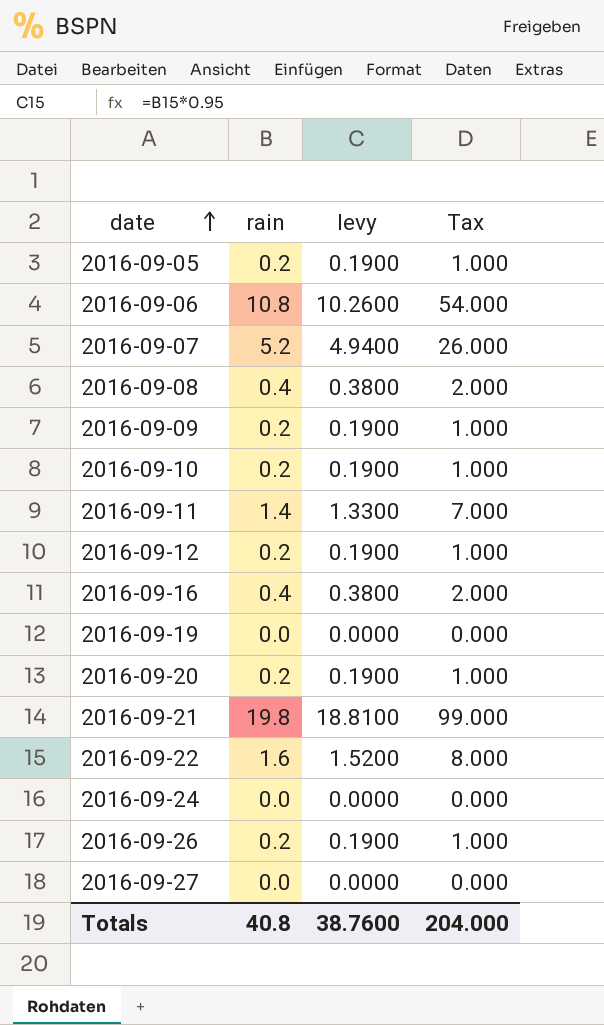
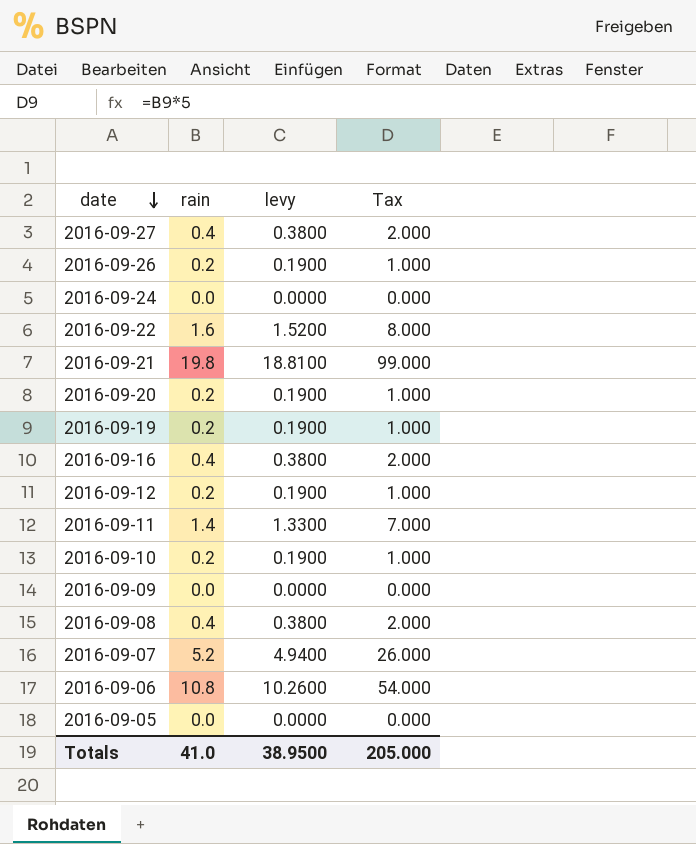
row order: date ascending -> date descending
2016-09-27 | rain: 0.0 -> 0.4
2016-09-27 | levy: 0.0000 -> 0.3800
2016-09-27 | Tax: 0.000 -> 2.000
2016-09-19 | rain: 0.0 -> 0.2
2016-09-19 | levy: 0.0000 -> 0.1900
2016-09-19 | Tax: 0.000 -> 1.000
2016-09-09 | rain: 0.2 -> 0.0
2016-09-09 | levy: 0.1900 -> 0.0000
2016-09-09 | Tax: 1.000 -> 0.000
2016-09-05 | rain: 0.2 -> 0.0
2016-09-05 | levy: 0.1900 -> 0.0000
2016-09-05 | Tax: 1.000 -> 0.000
Totals | rain: 40.8 -> 41.0
Totals | levy: 38.7600 -> 38.9500
Totals | Tax: 204.000 -> 205.000

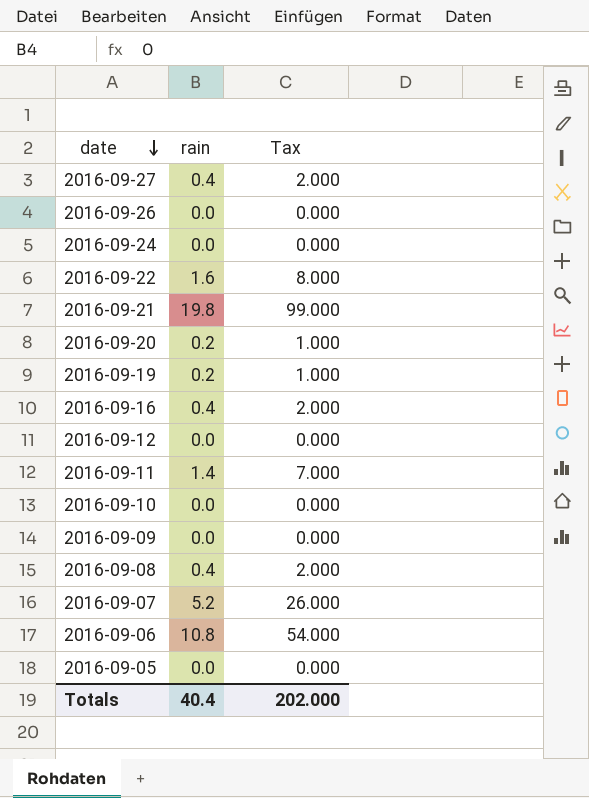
column levy | formula: [rain] * 0.95 -> none
2016-09-26 | rain: 0.2 -> 0.0
2016-09-26 | Tax: 1.000 -> 0.000
2016-09-12 | rain: 0.2 -> 0.0
2016-09-12 | Tax: 1.000 -> 0.000
2016-09-10 | rain: 0.2 -> 0.0
2016-09-10 | Tax: 1.000 -> 0.000
Totals | rain: 41.0 -> 40.4
Totals | Tax: 205.000 -> 202.000

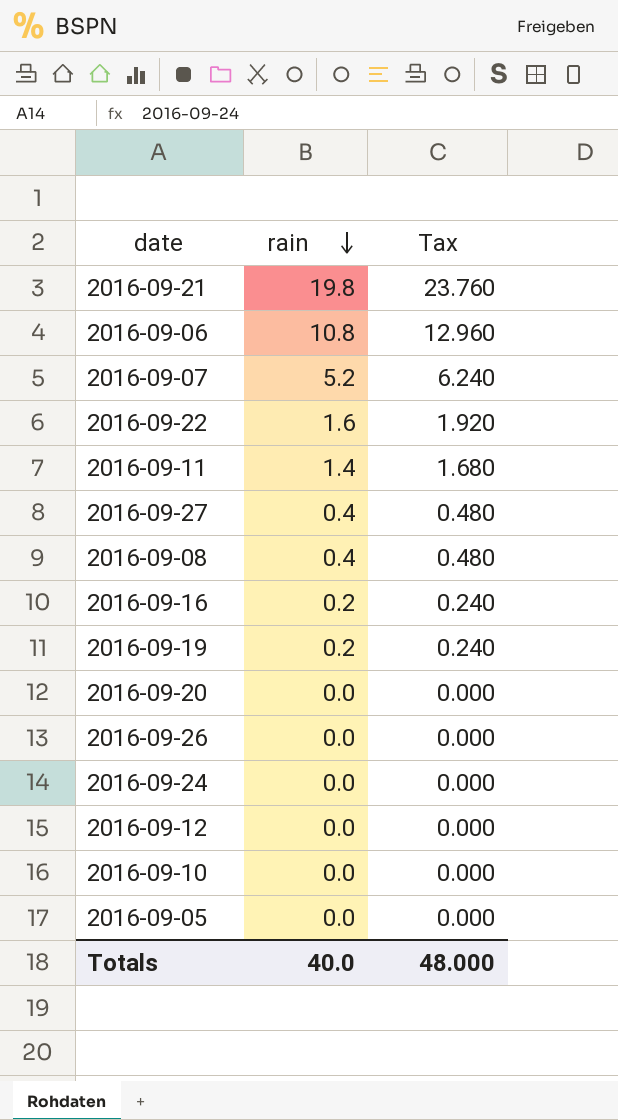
row order: date descending -> rain descending
column Tax | formula: [rain] * 5 -> [rain] * 1.2
row 2016-09-09: 0.0 | 0.000 -> none
2016-09-16 | rain: 0.4 -> 0.2
2016-09-20 | rain: 0.2 -> 0.0
Totals | rain: 40.4 -> 40.0
Totals | Tax: 202.000 -> 48.000

